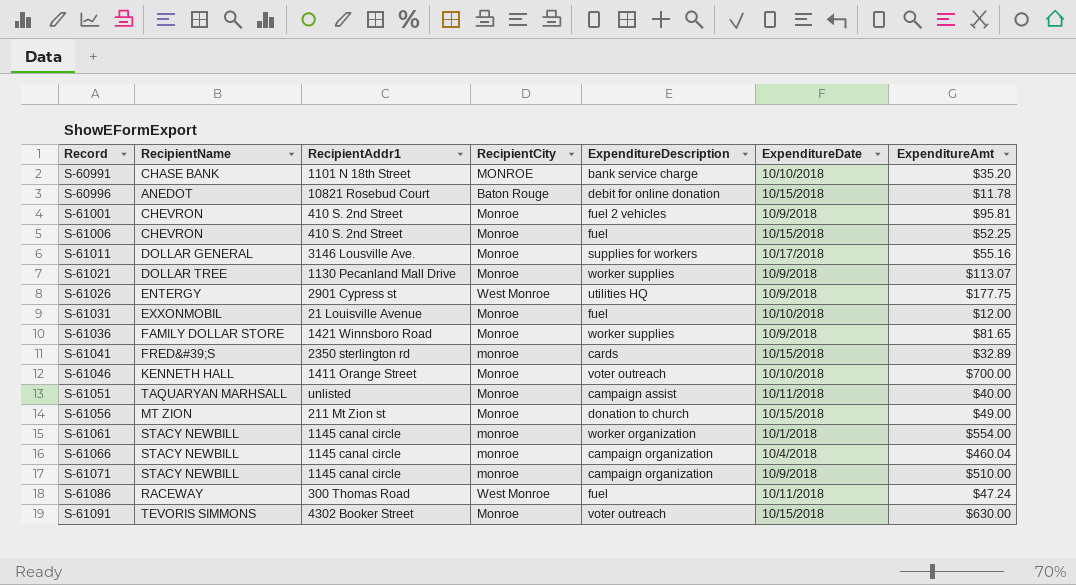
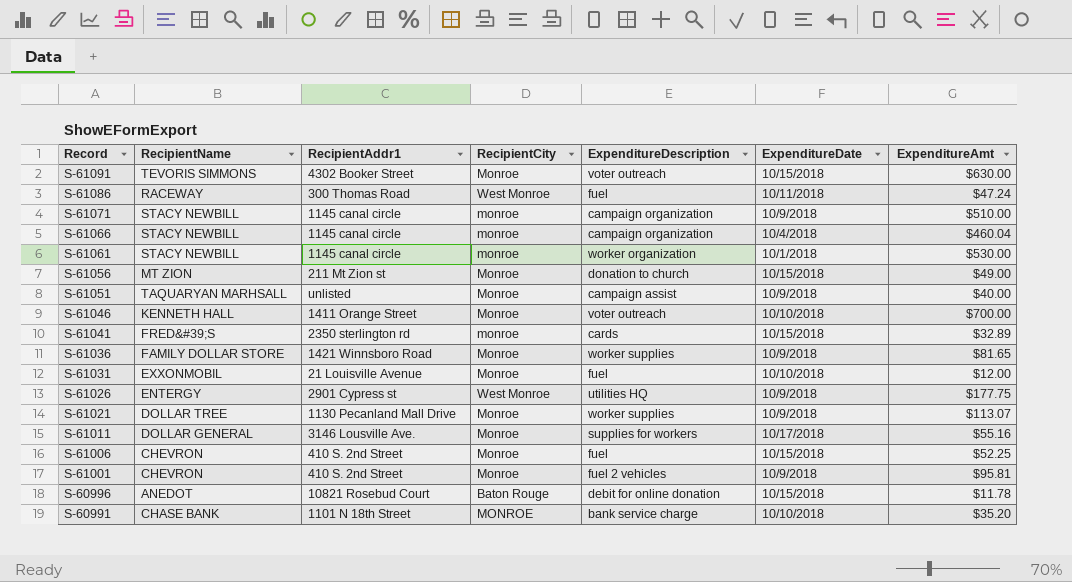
row order: Record ascending -> Record descending
S-61061 | ExpenditureAmt: $554.00 -> $530.00
S-61051 | ExpenditureDate: 10/11/2018 -> 10/9/2018

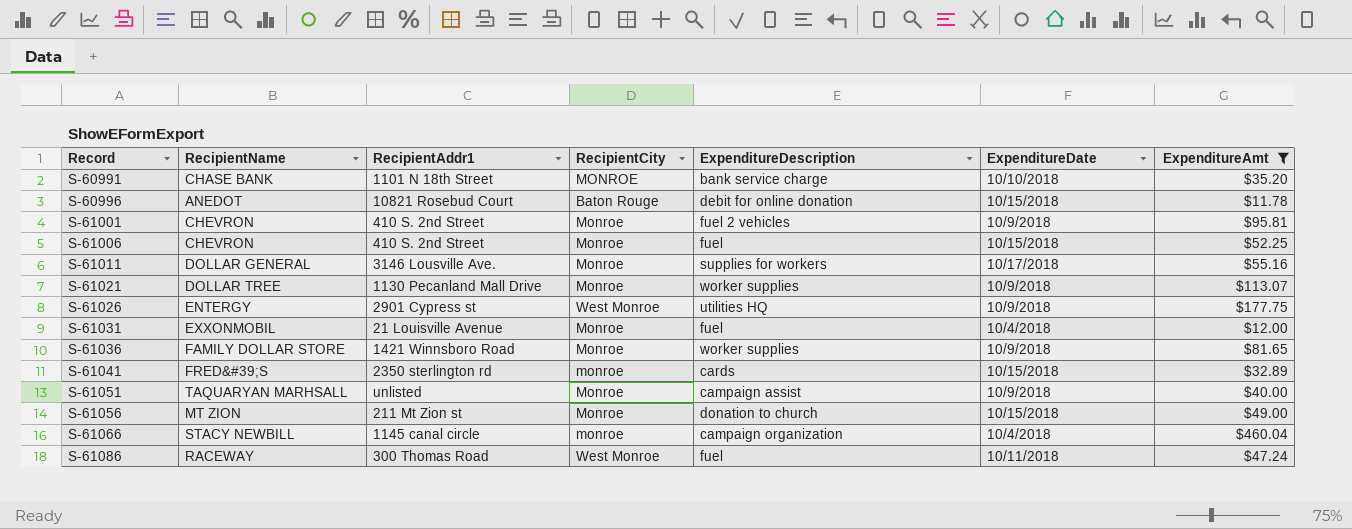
filter: none -> ExpenditureAmt <= $460.04
row order: Record descending -> Record ascending
S-61031 | ExpenditureDate: 10/10/2018 -> 10/4/2018

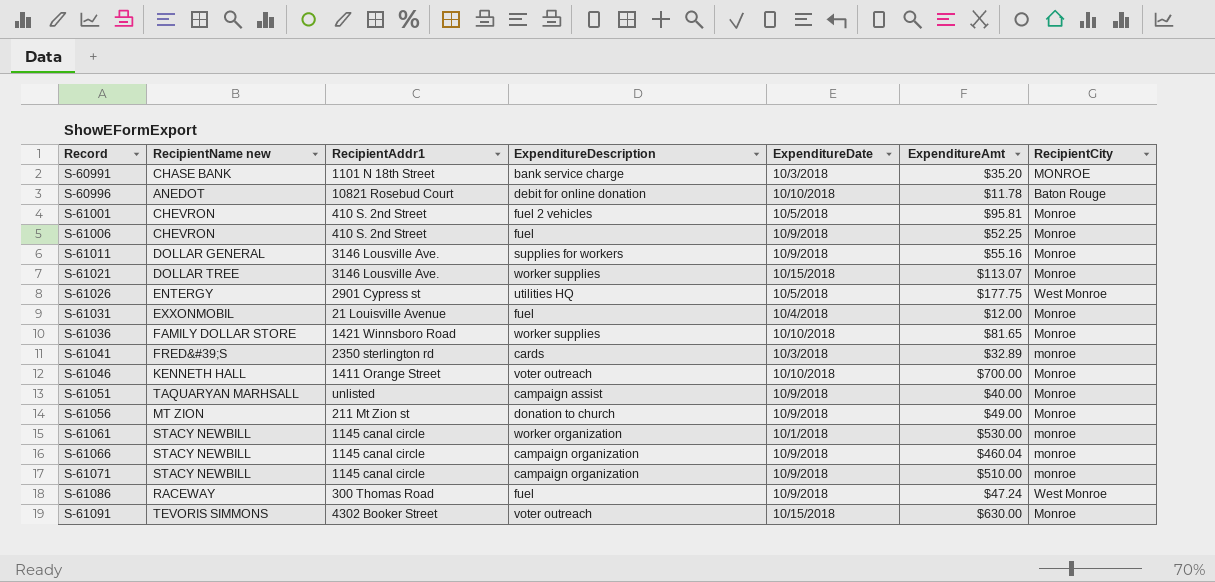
filter: ExpenditureAmt <= $460.04 -> none
column name: RecipientName -> RecipientName new
column RecipientCity | position: 4 -> 7
S-60991 | ExpenditureDate: 10/10/2018 -> 10/3/2018
S-60996 | ExpenditureDate: 10/15/2018 -> 10/10/2018
S-61001 | ExpenditureDate: 10/9/2018 -> 10/5/2018
S-61006 | ExpenditureDate: 10/15/2018 -> 10/9/2018
S-61011 | ExpenditureDate: 10/17/2018 -> 10/9/2018
S-61021 | RecipientAddr1: 1130 Pecanland Mall Drive -> 3146 Lousville Ave.
S-61021 | ExpenditureDate: 10/9/2018 -> 10/15/2018
S-61026 | ExpenditureDate: 10/9/2018 -> 10/5/2018
S-61036 | ExpenditureDate: 10/9/2018 -> 10/10/2018
S-61041 | ExpenditureDate: 10/15/2018 -> 10/3/2018
S-61056 | ExpenditureDate: 10/15/2018 -> 10/9/2018
S-61066 | ExpenditureDate: 10/4/2018 -> 10/9/2018
S-61086 | ExpenditureDate: 10/11/2018 -> 10/9/2018

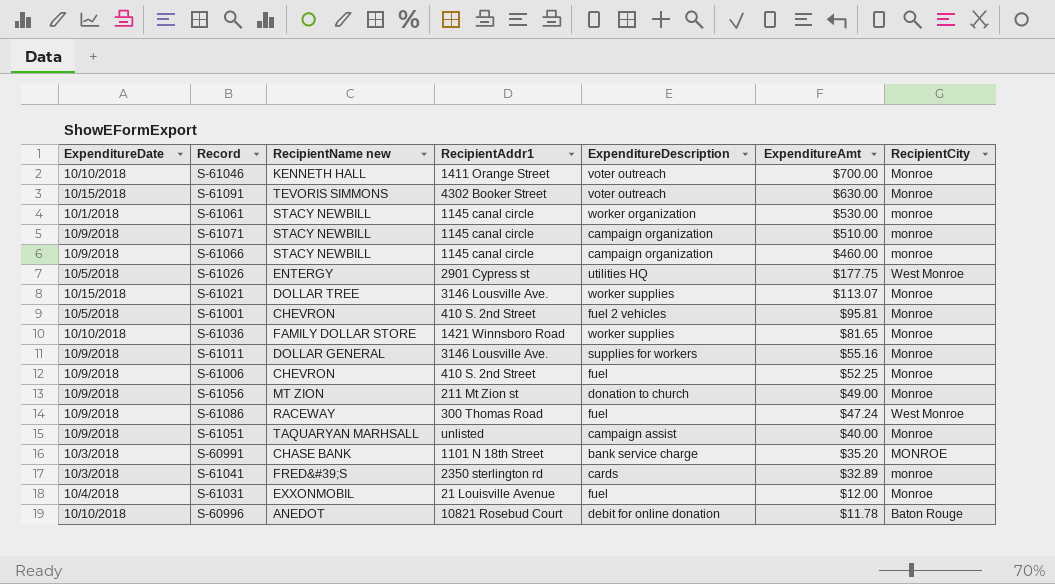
row order: Record ascending -> ExpenditureAmt descending
column ExpenditureDate | position: 5 -> 1
S-61066 | ExpenditureAmt: $460.04 -> $460.00

